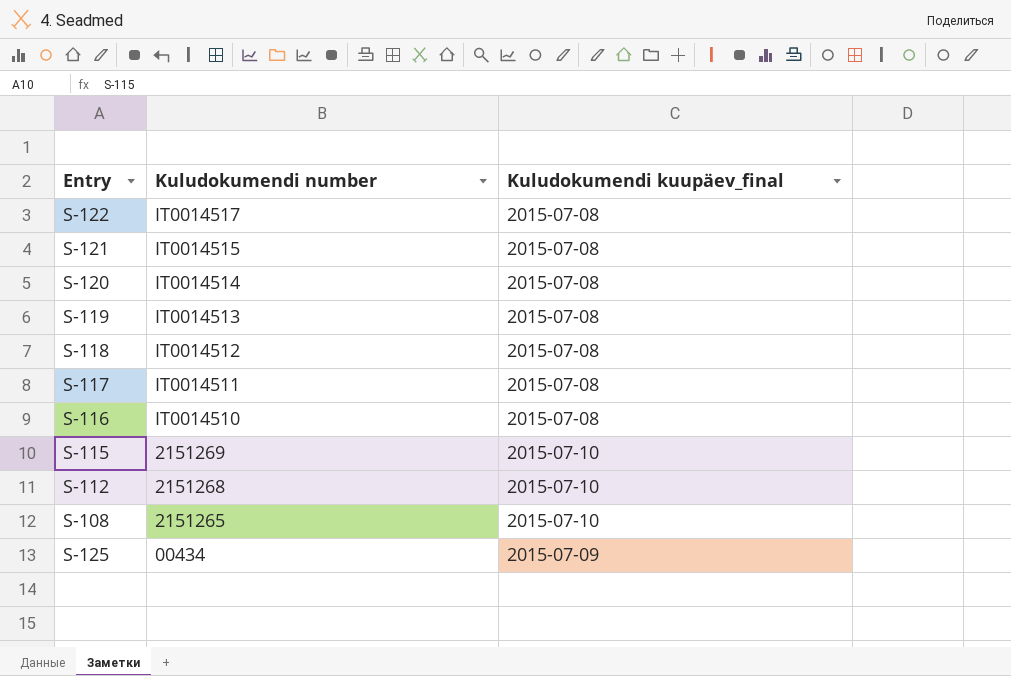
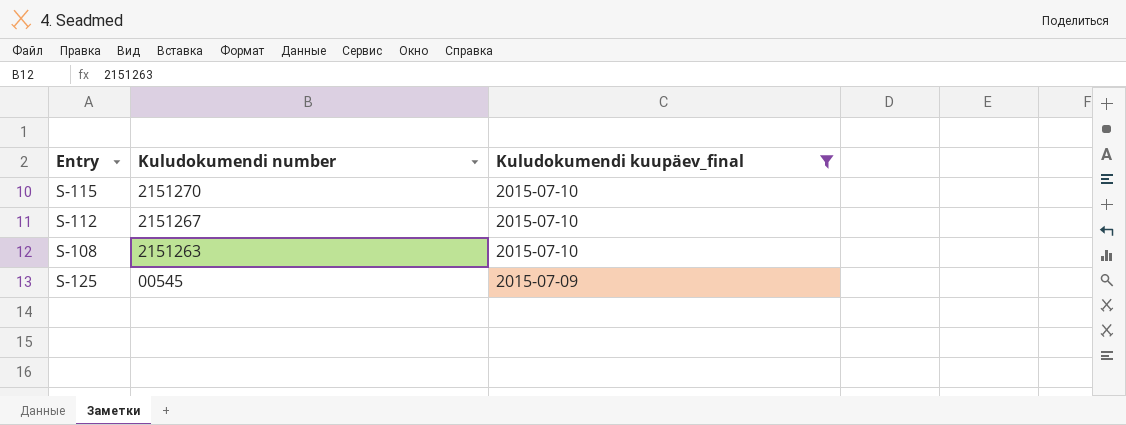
filter: none -> Kuludokumendi kuupäev_final != 2015-07-08
S-115 | Kuludokumendi number: 2151269 -> 2151270
S-112 | Kuludokumendi number: 2151268 -> 2151267
S-108 | Kuludokumendi number: 2151265 -> 2151263
S-125 | Kuludokumendi number: 00434 -> 00545

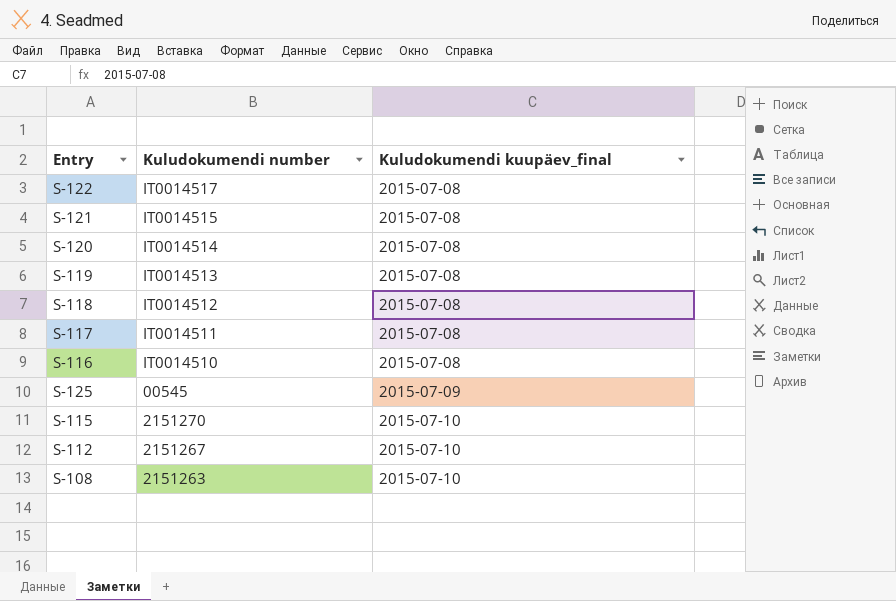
filter: Kuludokumendi kuupäev_final != 2015-07-08 -> none
row order: Kuludokumendi number descending -> Kuludokumendi kuupäev_final ascending

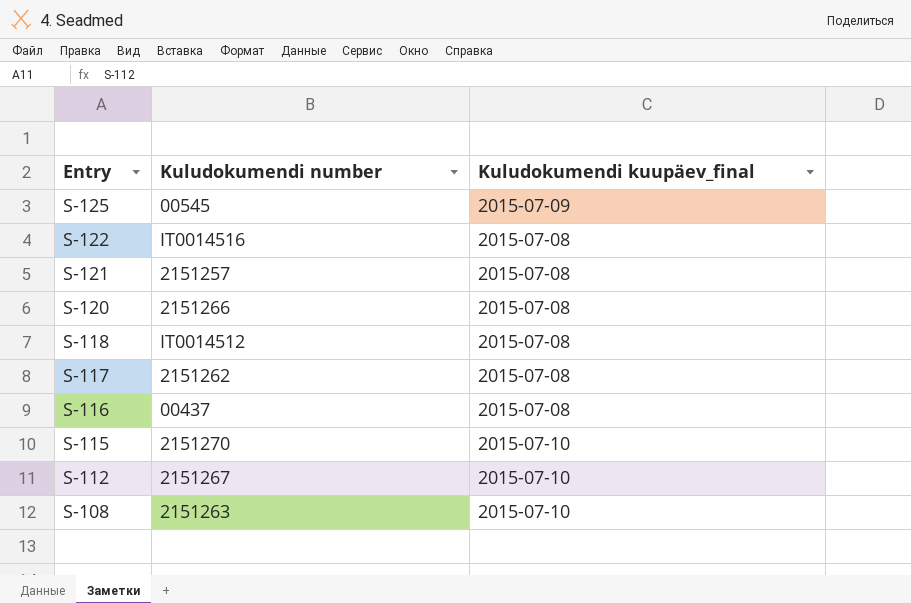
row order: Kuludokumendi kuupäev_final ascending -> Entry descending
row S-119: IT0014513 | 2015-07-08 -> none
S-122 | Kuludokumendi number: IT0014517 -> IT0014516
S-121 | Kuludokumendi number: IT0014515 -> 2151257
S-120 | Kuludokumendi number: IT0014514 -> 2151266
S-117 | Kuludokumendi number: IT0014511 -> 2151262
S-116 | Kuludokumendi number: IT0014510 -> 00437

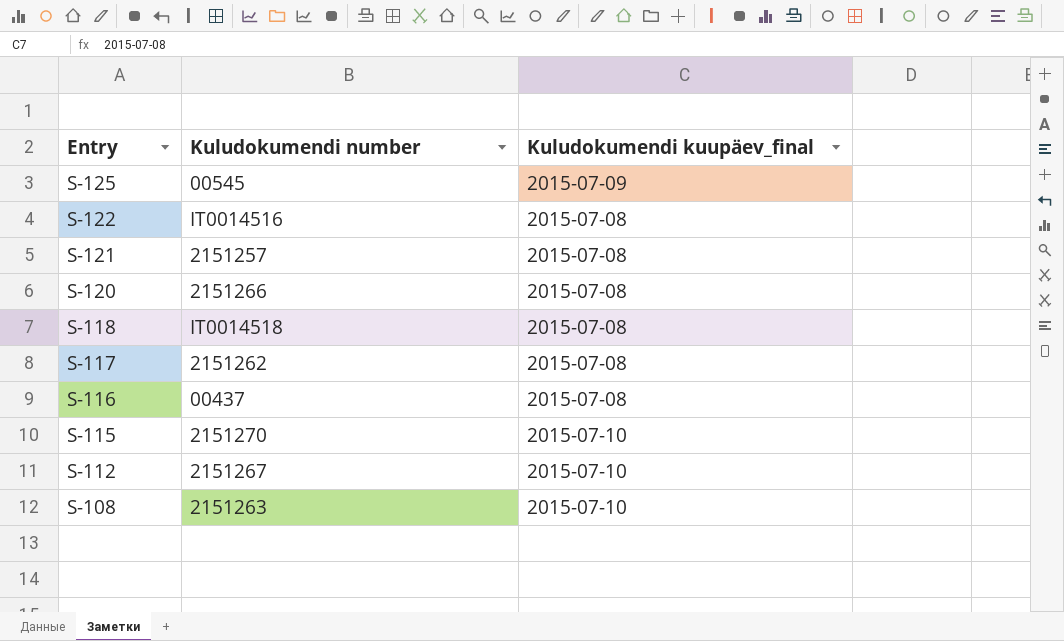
S-118 | Kuludokumendi number: IT0014512 -> IT0014518

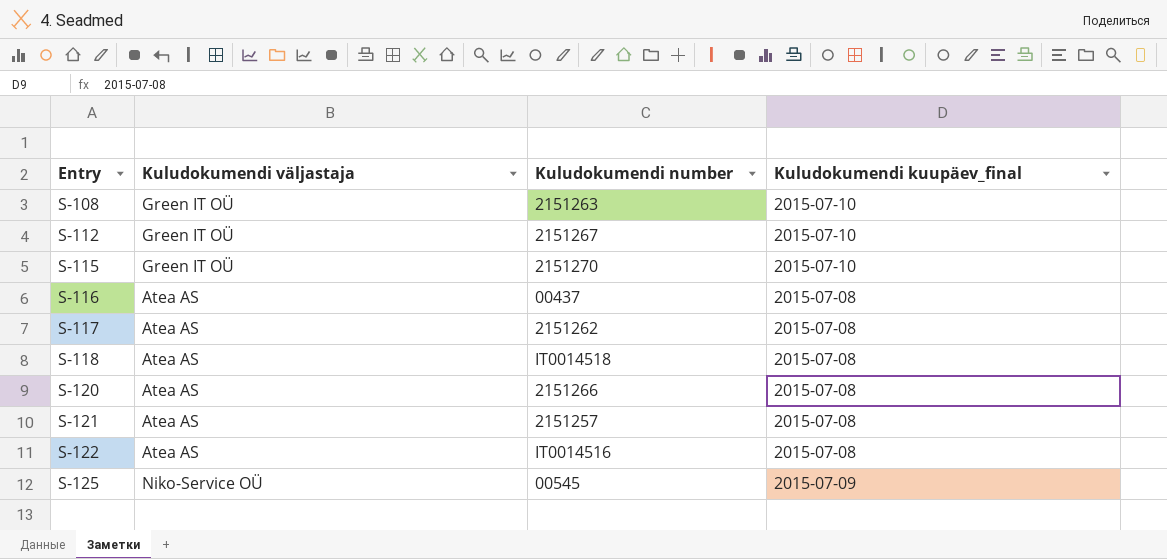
row order: Entry descending -> Entry ascending
column Kuludokumendi väljastaja | position: none -> 2

